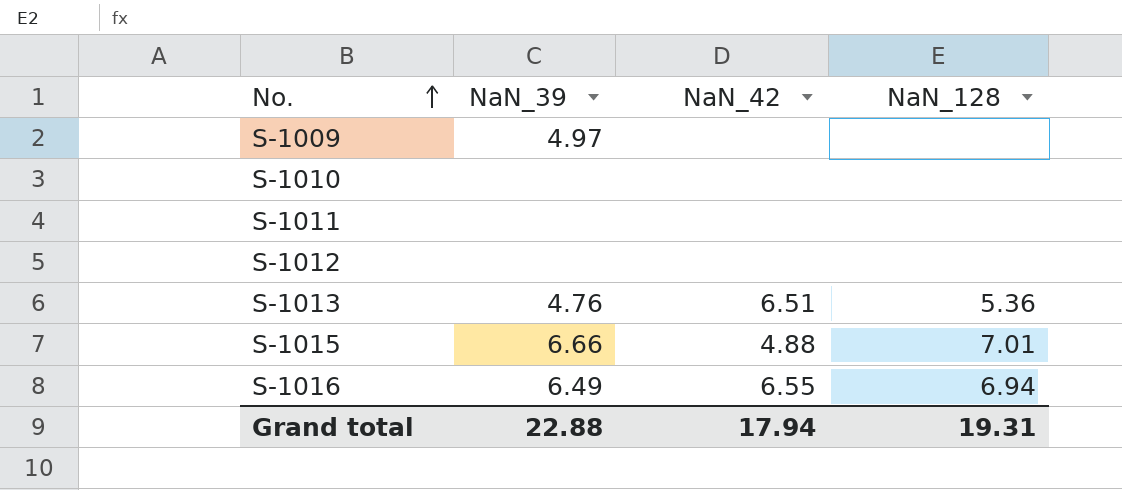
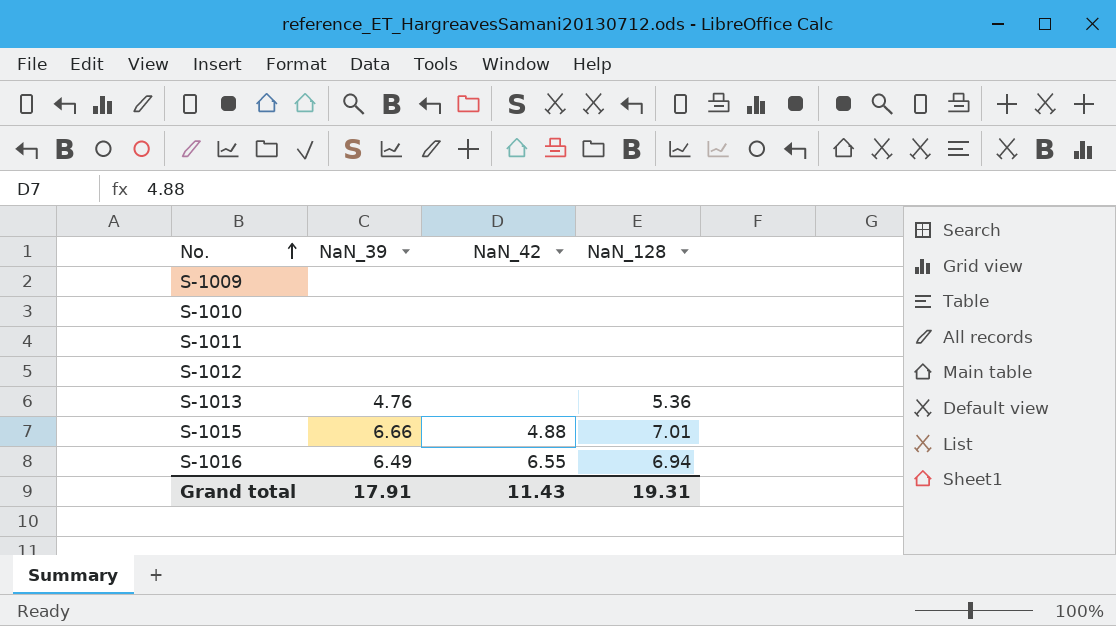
S-1009 | NaN_39: 4.97 -> none
S-1013 | NaN_42: 6.51 -> none
Grand total | NaN_39: 22.88 -> 17.91
Grand total | NaN_42: 17.94 -> 11.43

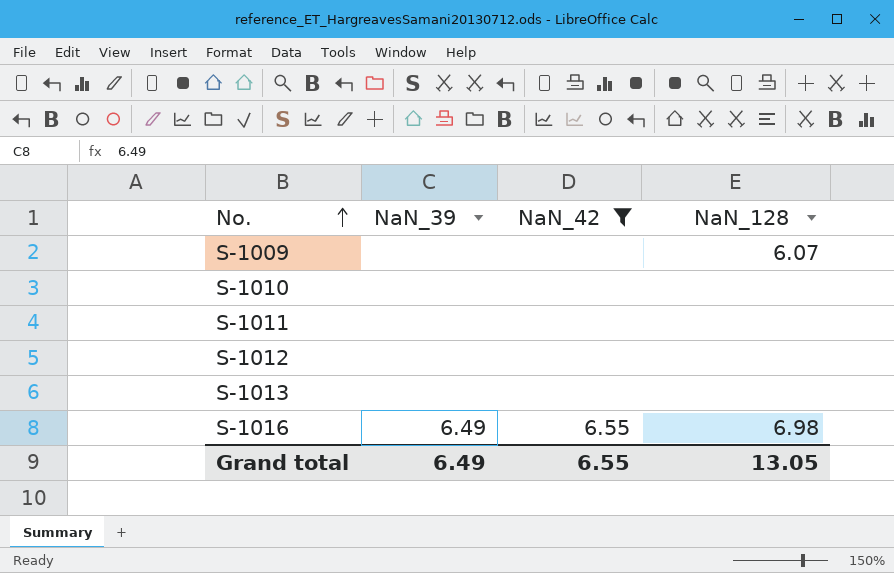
filter: none -> NaN_42 != 4.88
S-1009 | NaN_128: none -> 6.07
S-1013 | NaN_39: 4.76 -> none
S-1013 | NaN_128: 5.36 -> none
S-1016 | NaN_128: 6.94 -> 6.98
Grand total | NaN_39: 17.91 -> 6.49
Grand total | NaN_42: 11.43 -> 6.55
Grand total | NaN_128: 19.31 -> 13.05

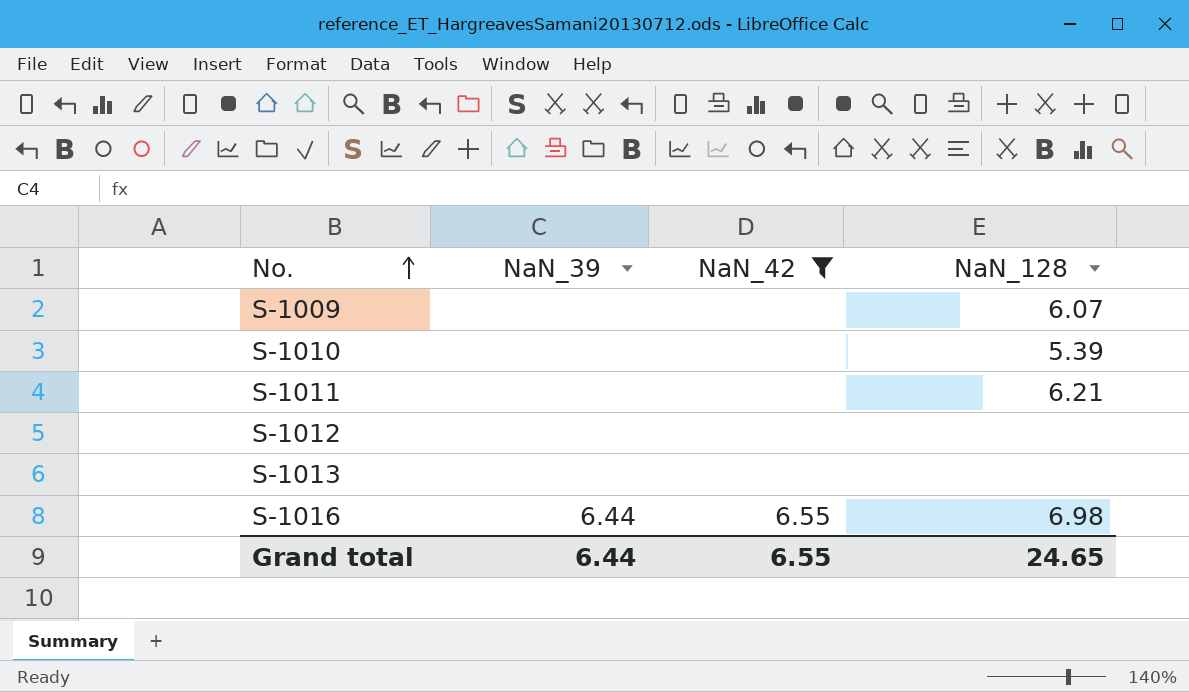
S-1010 | NaN_128: none -> 5.39
S-1011 | NaN_128: none -> 6.21
S-1016 | NaN_39: 6.49 -> 6.44
Grand total | NaN_39: 6.49 -> 6.44
Grand total | NaN_128: 13.05 -> 24.65

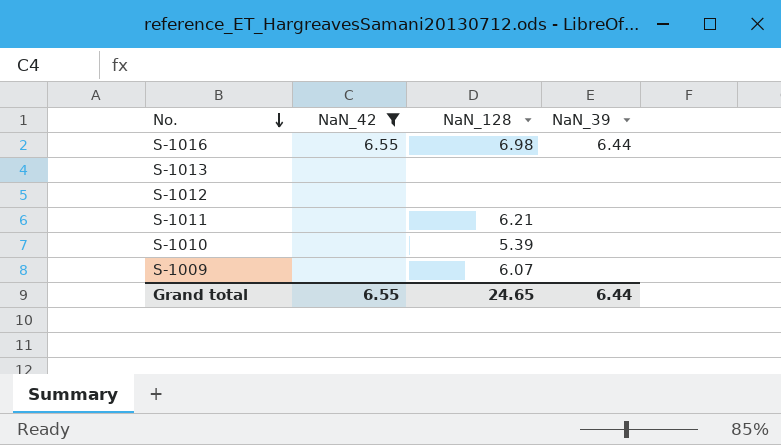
row order: No. ascending -> No. descending
column NaN_39 | position: 2 -> 4

